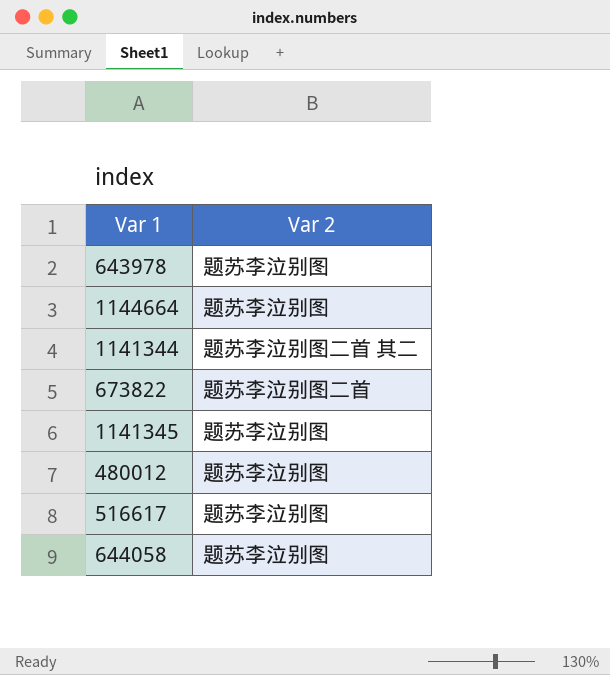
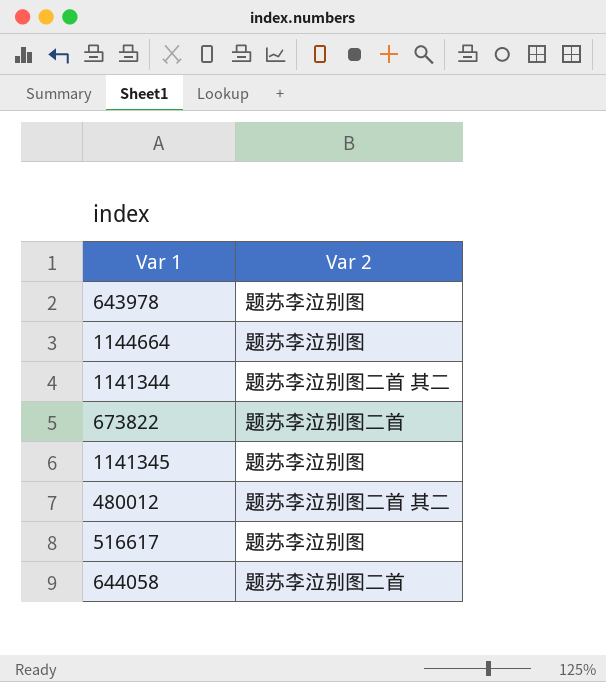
480012 | Var 2: 题苏李泣别图 -> 题苏李泣别图二首 其二
644058 | Var 2: 题苏李泣别图 -> 题苏李泣别图二首

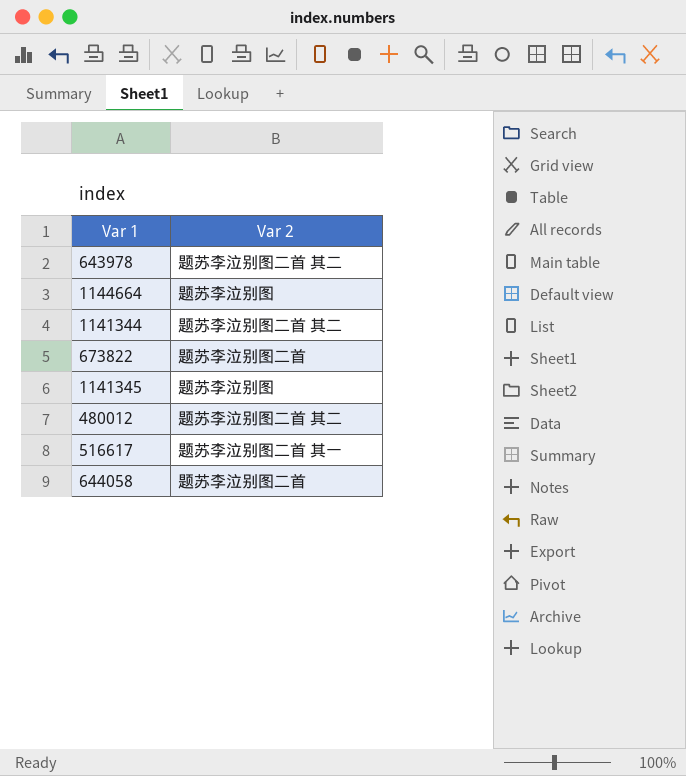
643978 | Var 2: 题苏李泣别图 -> 题苏李泣别图二首 其二
516617 | Var 2: 题苏李泣别图 -> 题苏李泣别图二首 其一

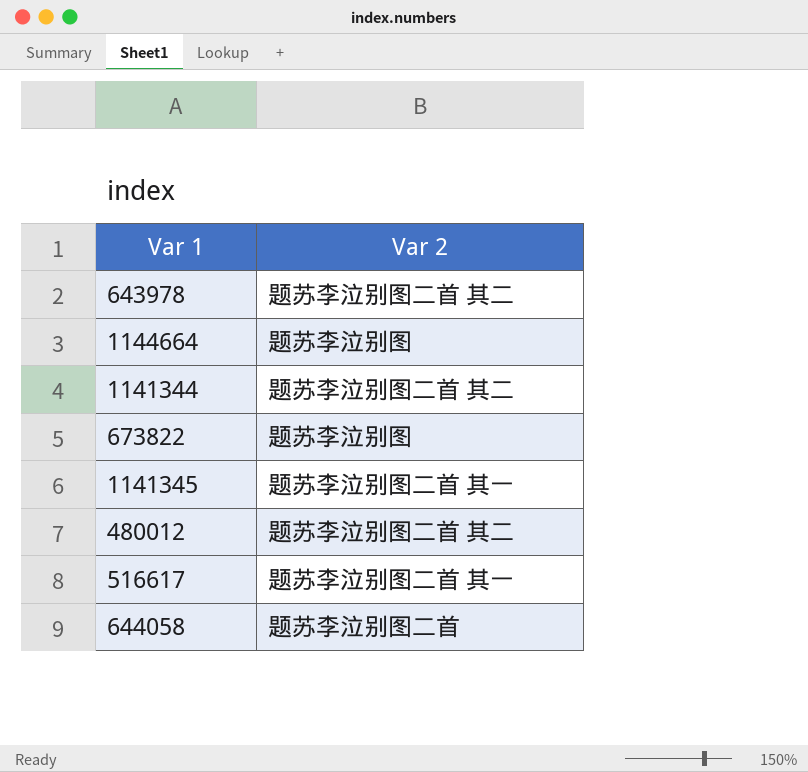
673822 | Var 2: 题苏李泣别图二首 -> 题苏李泣别图
1141345 | Var 2: 题苏李泣别图 -> 题苏李泣别图二首 其一

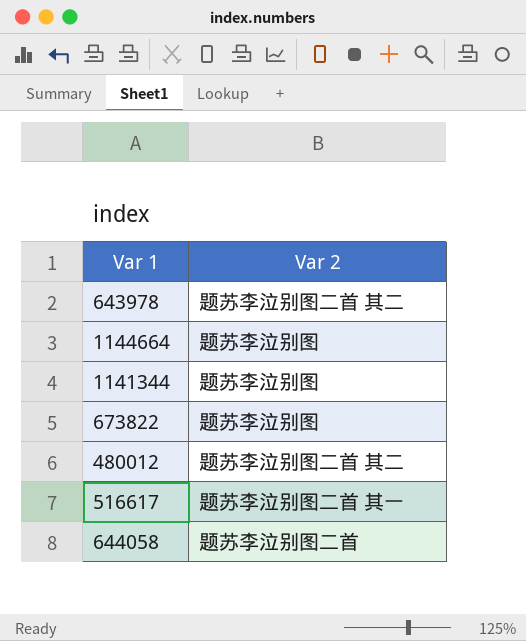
row 1141345: 题苏李泣别图二首 其一 -> none
1141344 | Var 2: 题苏李泣别图二首 其二 -> 题苏李泣别图

